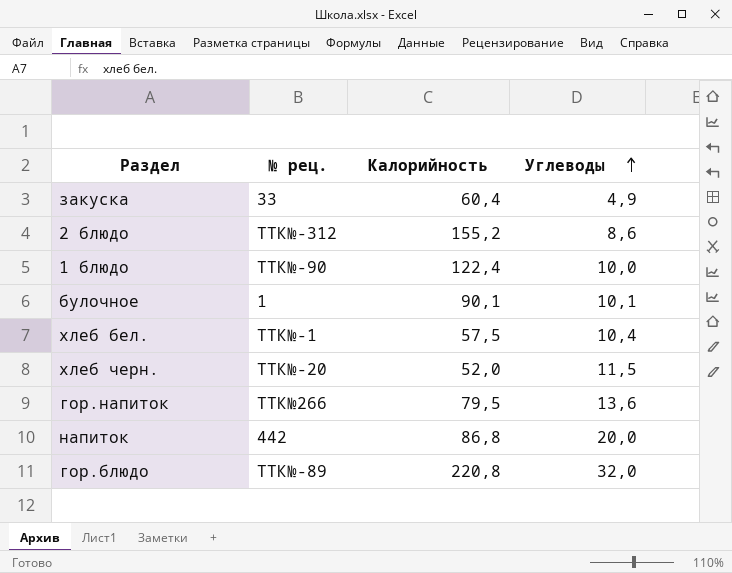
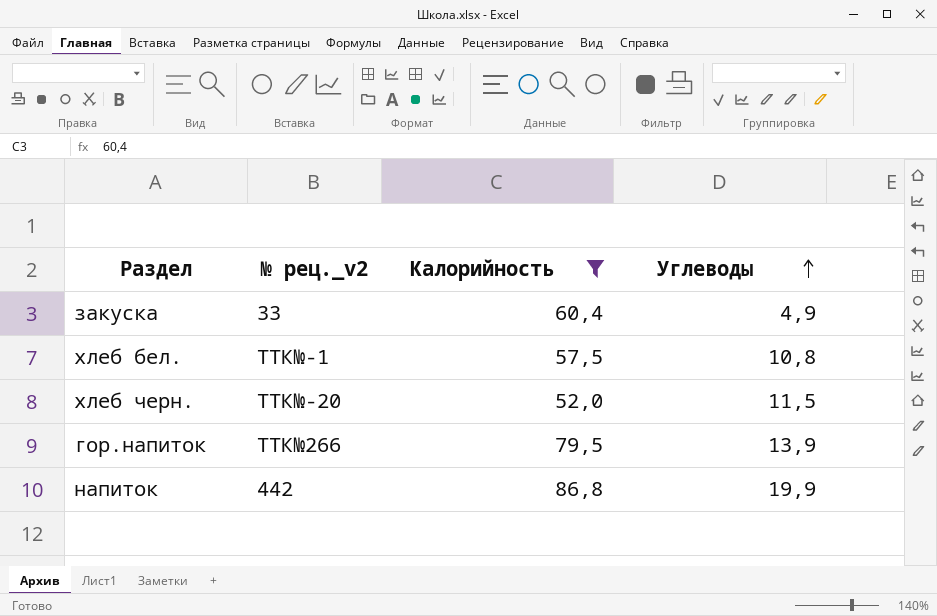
filter: none -> Калорийность <= 86,8
column name: № рец. -> № рец._v2
хлеб бел. | Углеводы: 10,4 -> 10,8
гор.напиток | Углеводы: 13,6 -> 13,9
напиток | Углеводы: 20,0 -> 19,9

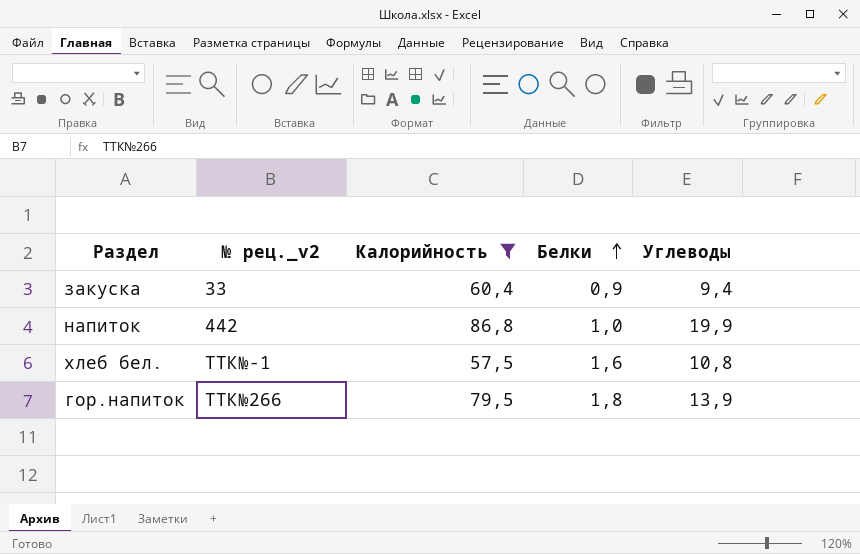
row order: Углеводы ascending -> Белки ascending
column Белки | position: none -> 4
row хлеб черн.: ТТК№-20 | 52,0 | 11,5 -> none
закуска | Углеводы: 4,9 -> 9,4

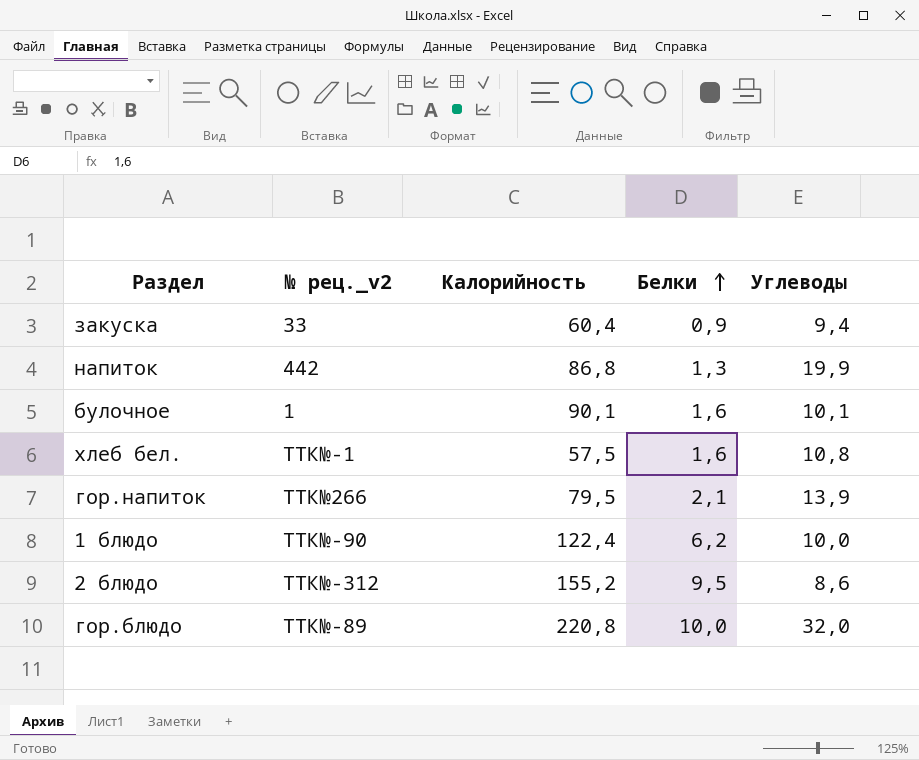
filter: Калорийность <= 86,8 -> none
напиток | Белки: 1,0 -> 1,3
гор.напиток | Белки: 1,8 -> 2,1

